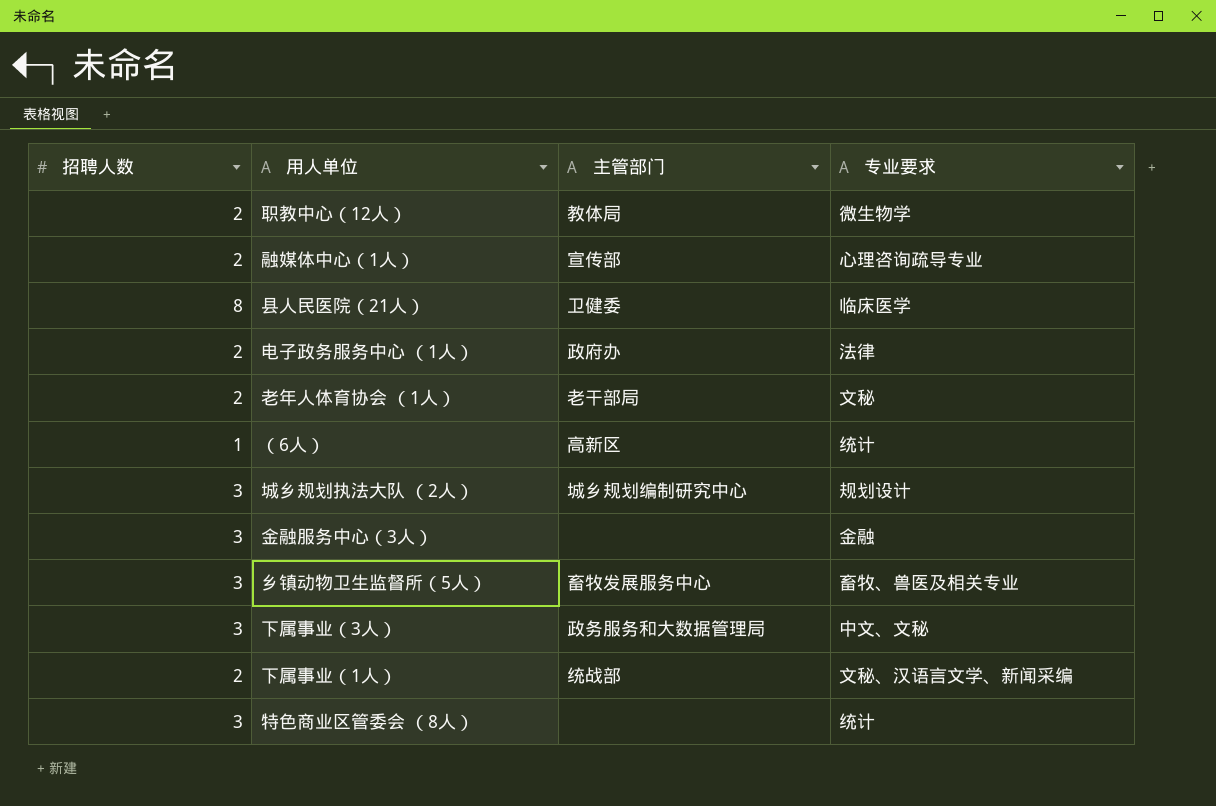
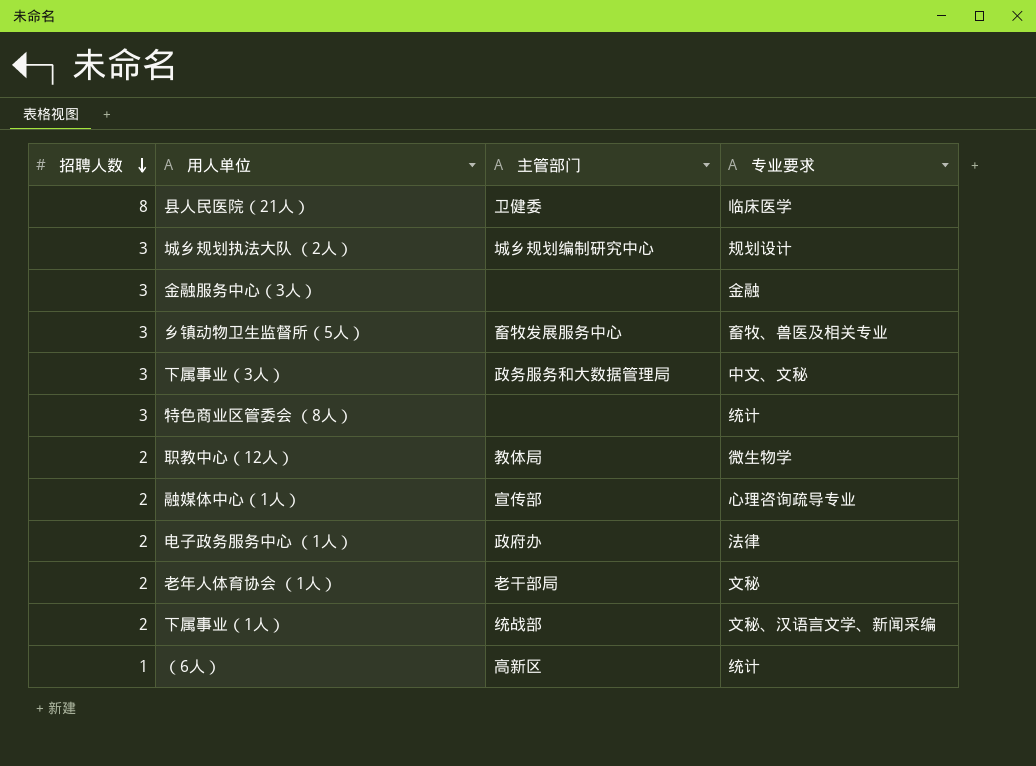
row order: none -> 招聘人数 descending

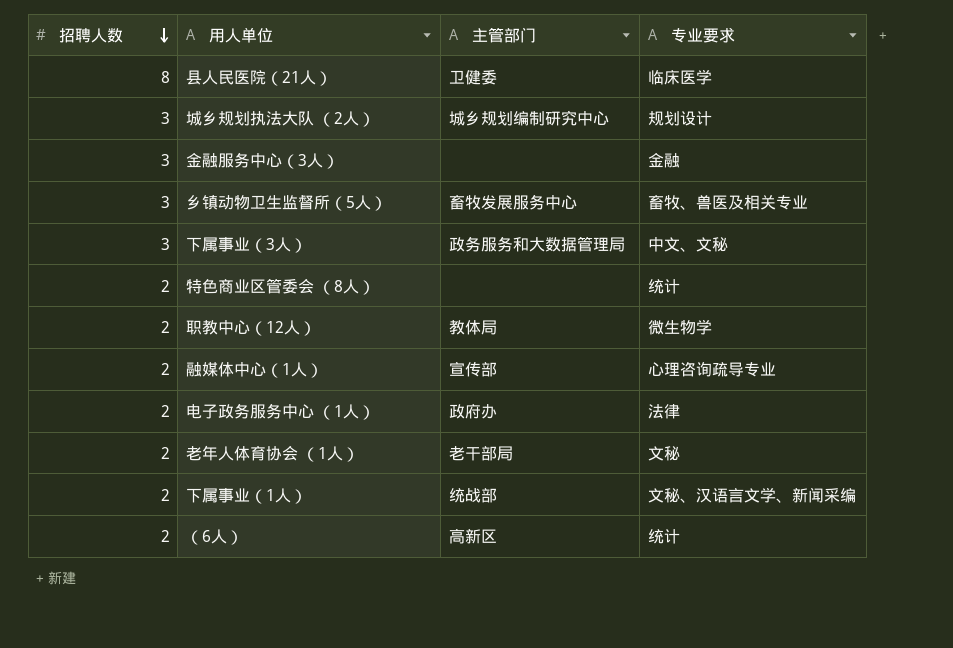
特色商业区管委会 （8人） | 招聘人数: 3 -> 2
（6人） | 招聘人数: 1 -> 2

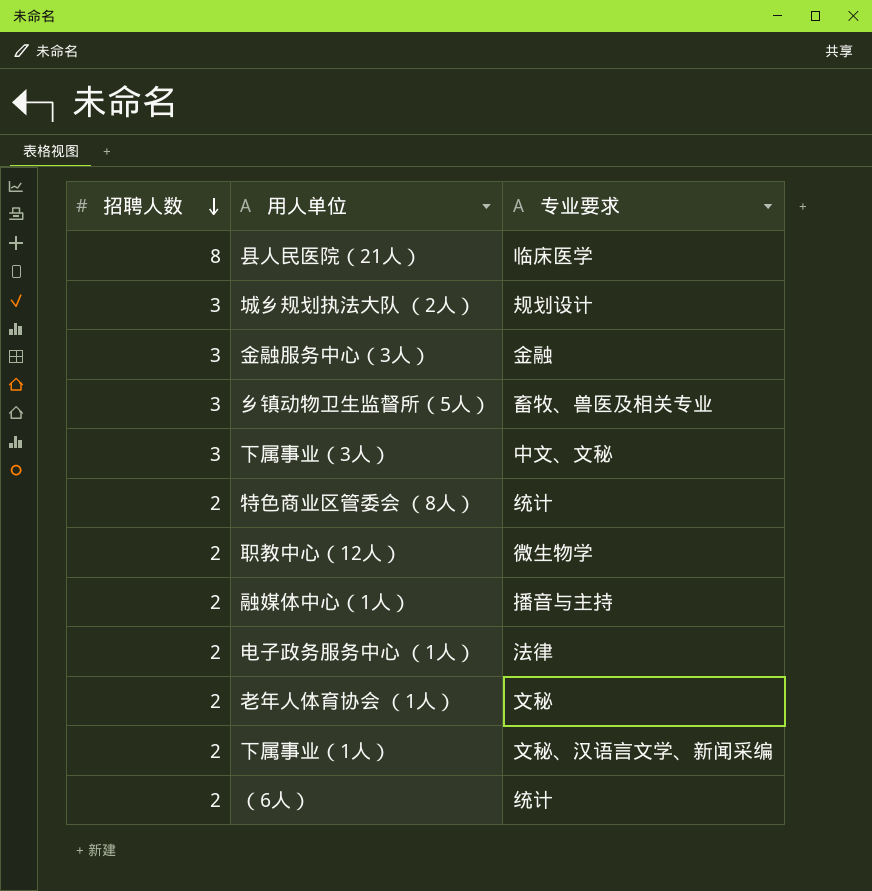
column 主管部门 | position: 3 -> none
融媒体中心（1人） | 专业要求: 心理咨询疏导专业 -> 播音与主持

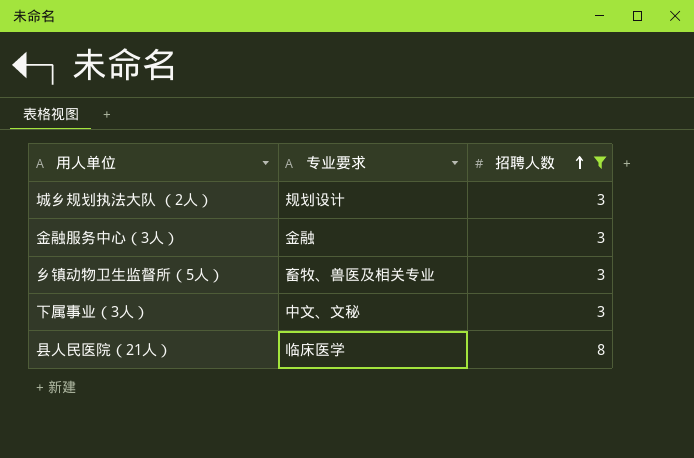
filter: none -> 招聘人数 != 2
row order: 招聘人数 descending -> 招聘人数 ascending
column 招聘人数 | position: 1 -> 3

